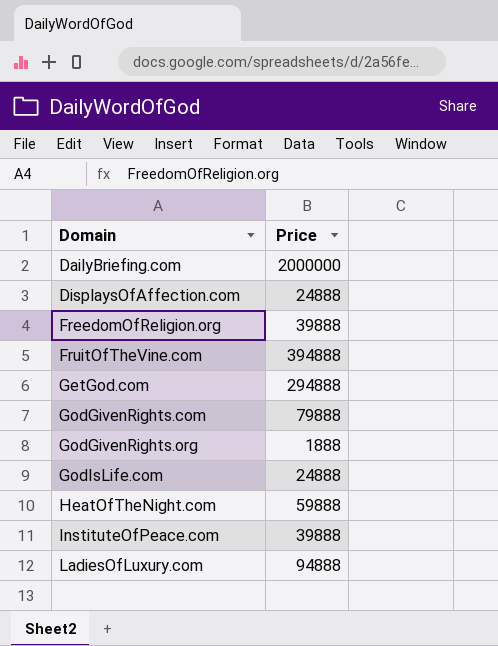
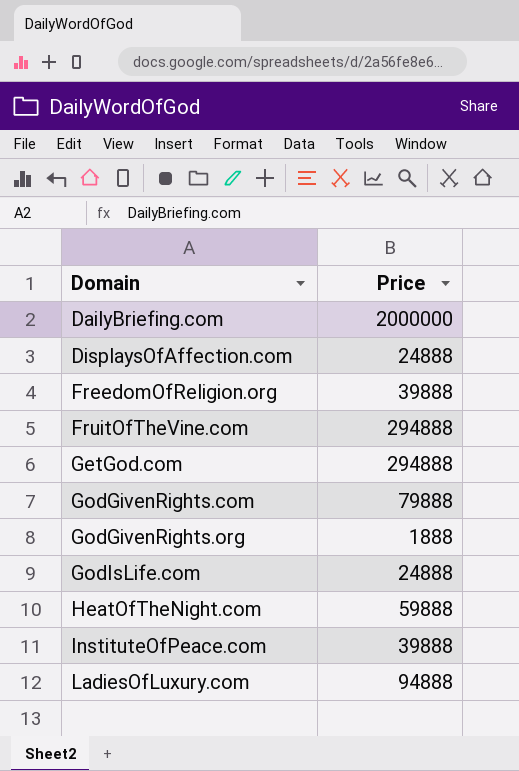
FruitOfTheVine.com | Price: 394888 -> 294888

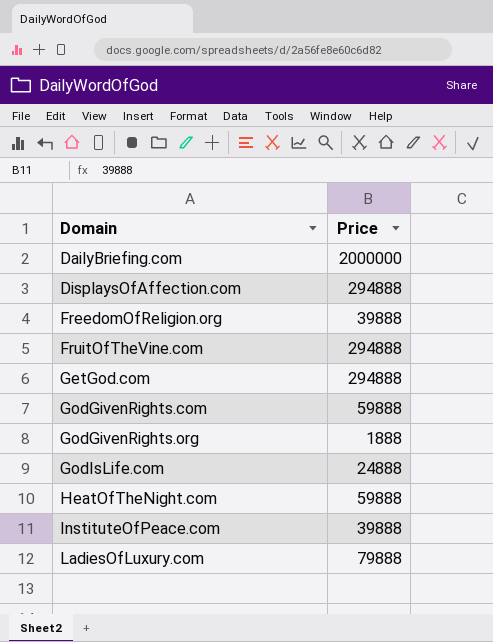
DisplaysOfAffection.com | Price: 24888 -> 294888
GodGivenRights.com | Price: 79888 -> 59888
LadiesOfLuxury.com | Price: 94888 -> 79888

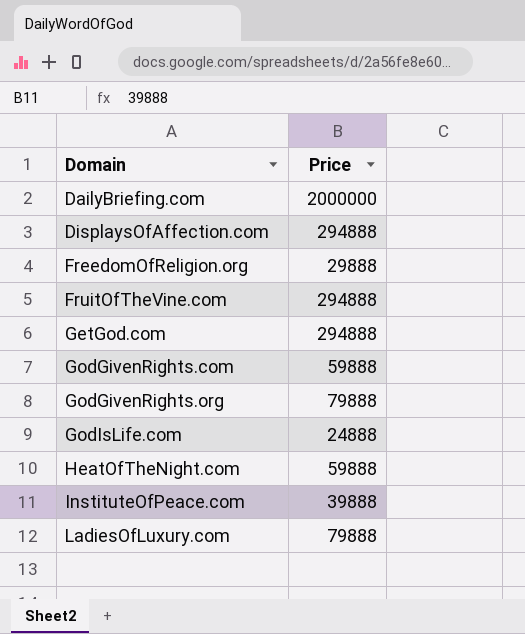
FreedomOfReligion.org | Price: 39888 -> 29888
GodGivenRights.org | Price: 1888 -> 79888

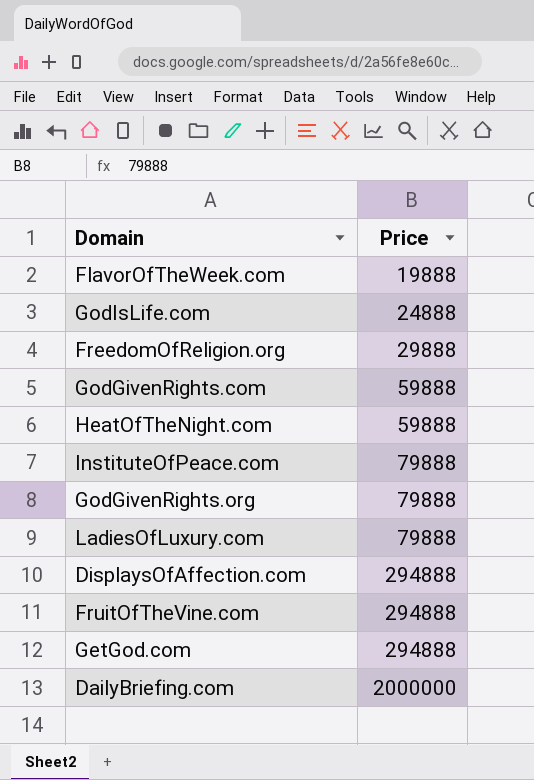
row order: Domain ascending -> Price ascending
row FlavorOfTheWeek.com: none -> 19888
InstituteOfPeace.com | Price: 39888 -> 79888

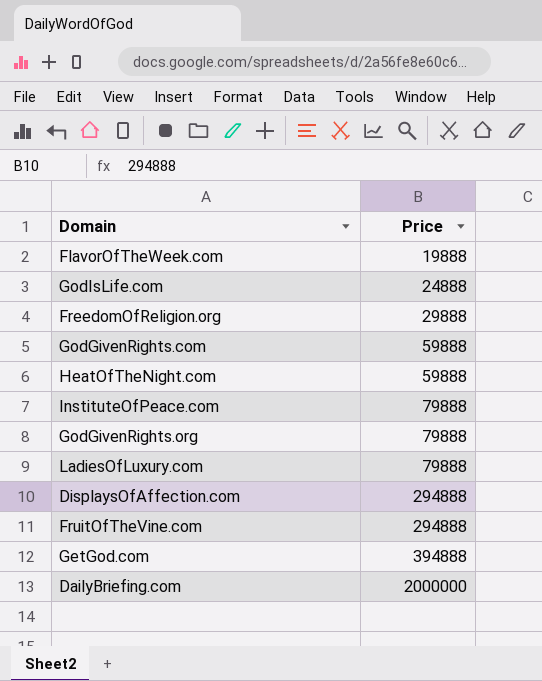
GetGod.com | Price: 294888 -> 394888

